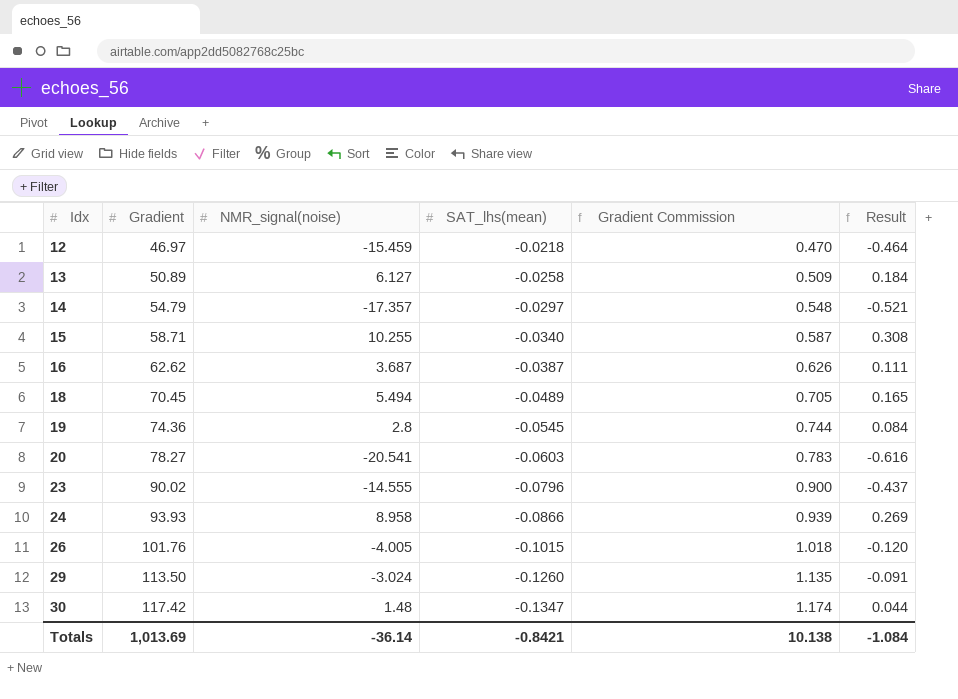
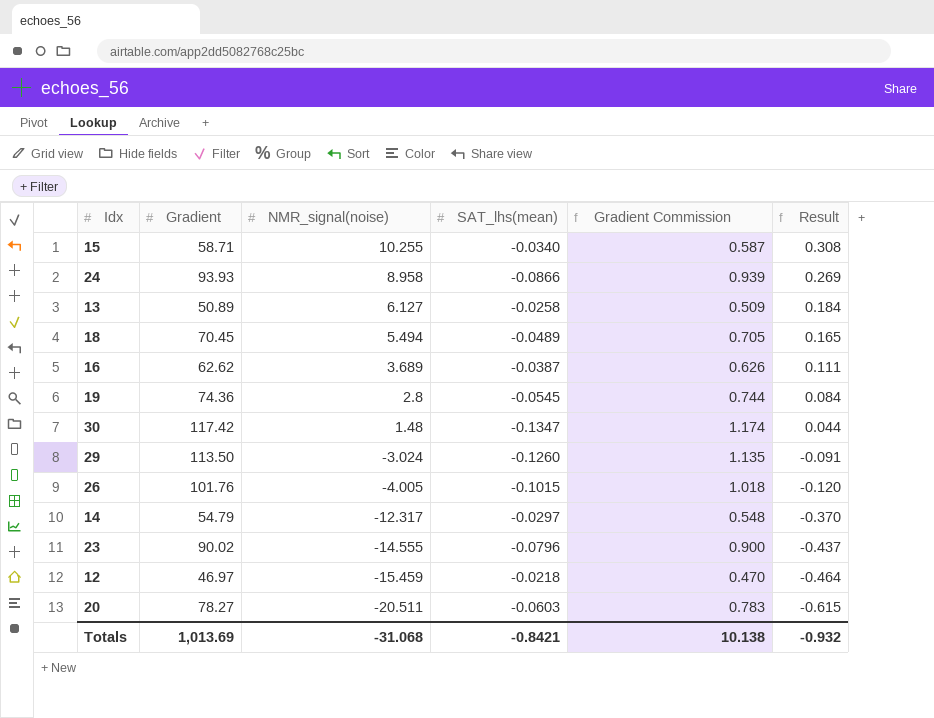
row order: Idx ascending -> NMR_signal(noise) descending
16 | NMR_signal(noise): 3.687 -> 3.689
14 | NMR_signal(noise): -17.357 -> -12.317
14 | Result: -0.521 -> -0.370
20 | NMR_signal(noise): -20.541 -> -20.511
20 | Result: -0.616 -> -0.615
Totals | NMR_signal(noise): -36.14 -> -31.068
Totals | Result: -1.084 -> -0.932

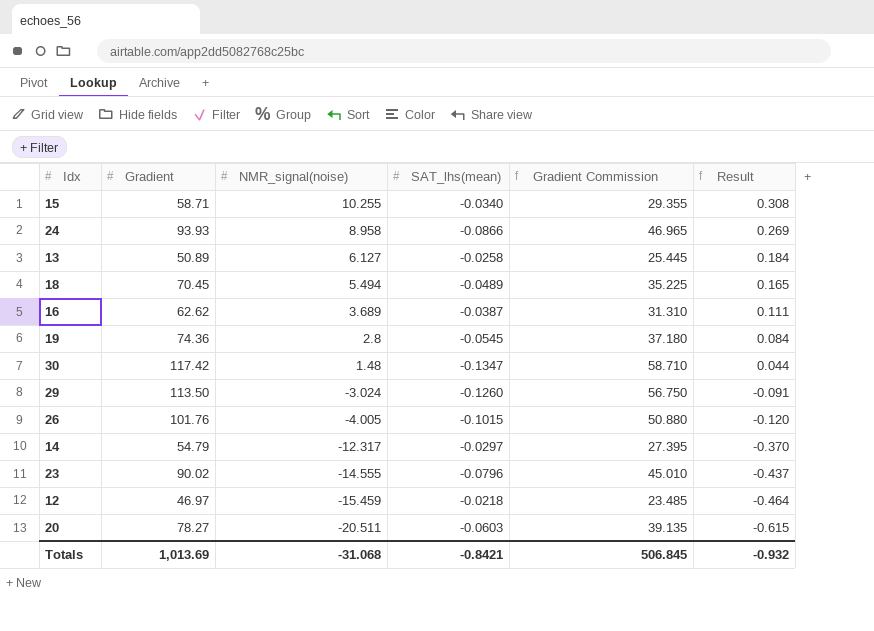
column Gradient Commission | formula: [Gradient] * 0.01 -> [Gradient] * 0.5
Totals | Gradient Commission: 10.138 -> 506.845

